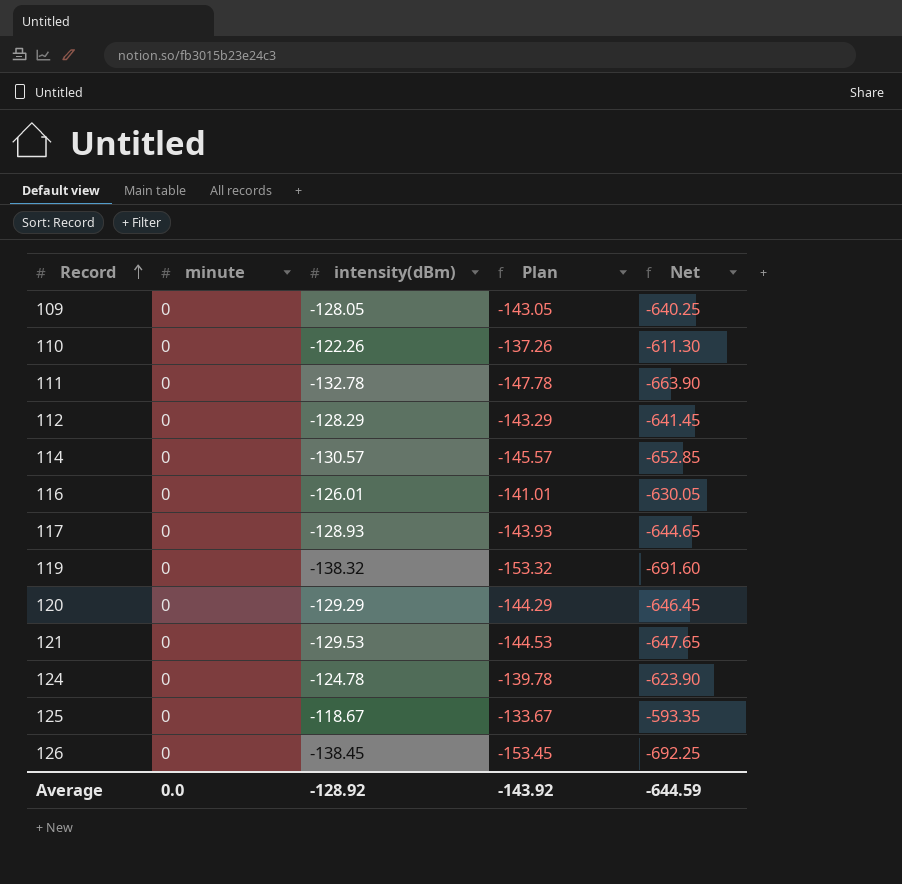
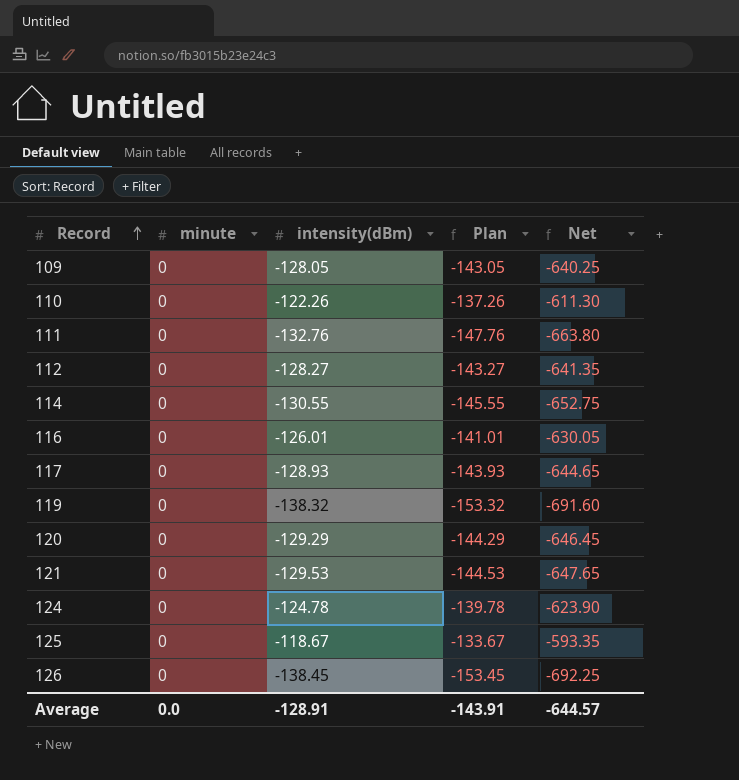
111 | intensity(dBm): -132.78 -> -132.76
111 | Plan: -147.78 -> -147.76
111 | Net: -663.90 -> -663.80
112 | intensity(dBm): -128.29 -> -128.27
112 | Plan: -143.29 -> -143.27
112 | Net: -641.45 -> -641.35
114 | intensity(dBm): -130.57 -> -130.55
114 | Plan: -145.57 -> -145.55
114 | Net: -652.85 -> -652.75
Average | intensity(dBm): -128.92 -> -128.91
Average | Plan: -143.92 -> -143.91
Average | Net: -644.59 -> -644.57

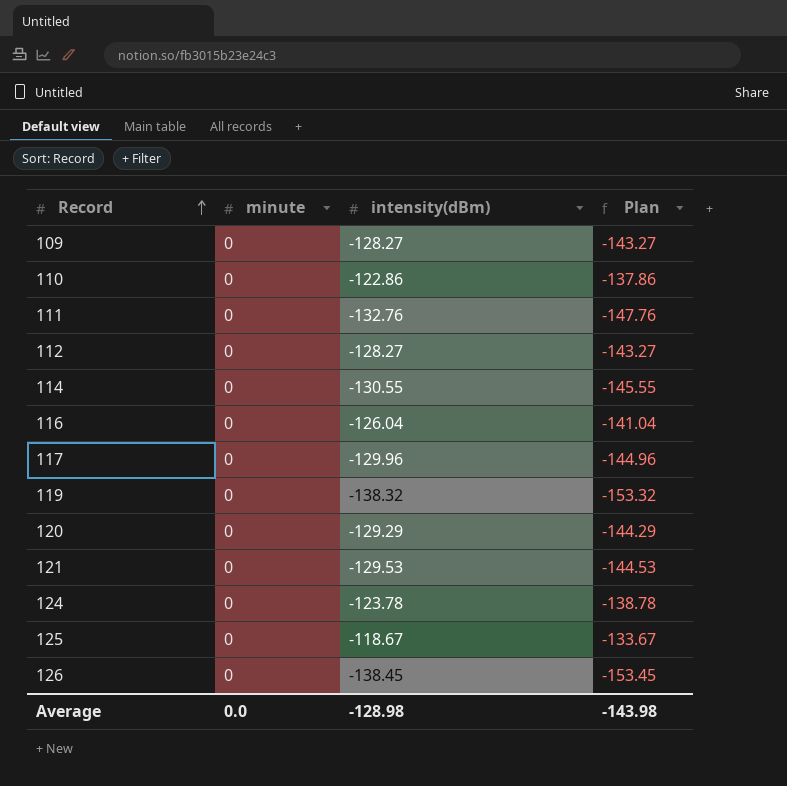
column Net | formula: [intensity(dBm)] * 5 -> none
109 | intensity(dBm): -128.05 -> -128.27
109 | Plan: -143.05 -> -143.27
110 | intensity(dBm): -122.26 -> -122.86
110 | Plan: -137.26 -> -137.86
116 | intensity(dBm): -126.01 -> -126.04
116 | Plan: -141.01 -> -141.04
117 | intensity(dBm): -128.93 -> -129.96
117 | Plan: -143.93 -> -144.96
124 | intensity(dBm): -124.78 -> -123.78
124 | Plan: -139.78 -> -138.78
Average | intensity(dBm): -128.91 -> -128.98
Average | Plan: -143.91 -> -143.98

